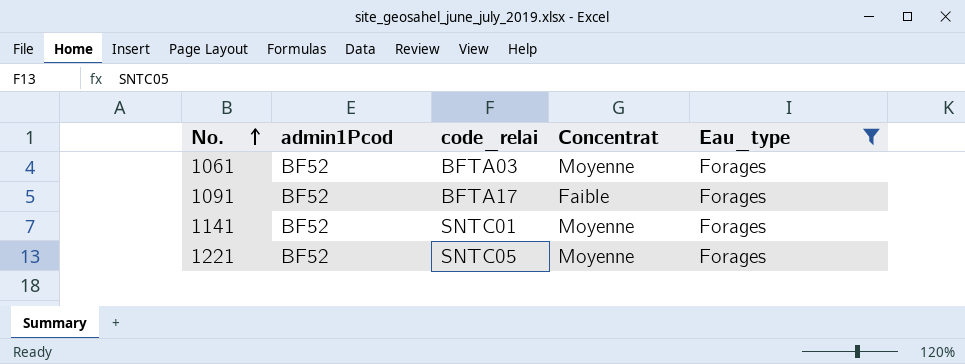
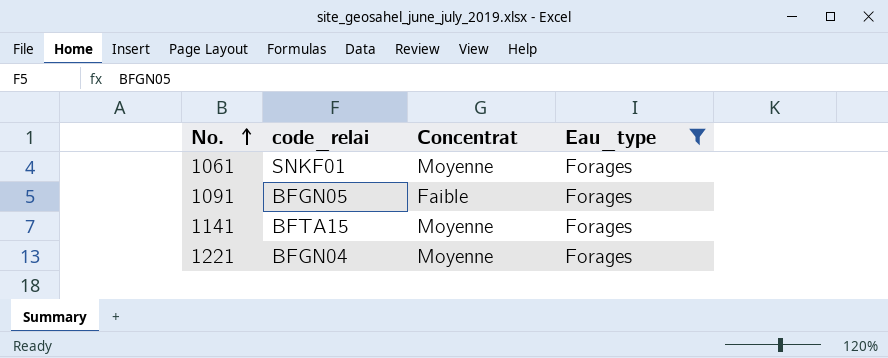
column admin1Pcod | position: 2 -> none
1061 | code_relai: BFTA03 -> SNKF01
1091 | code_relai: BFTA17 -> BFGN05
1141 | code_relai: SNTC01 -> BFTA15
1221 | code_relai: SNTC05 -> BFGN04

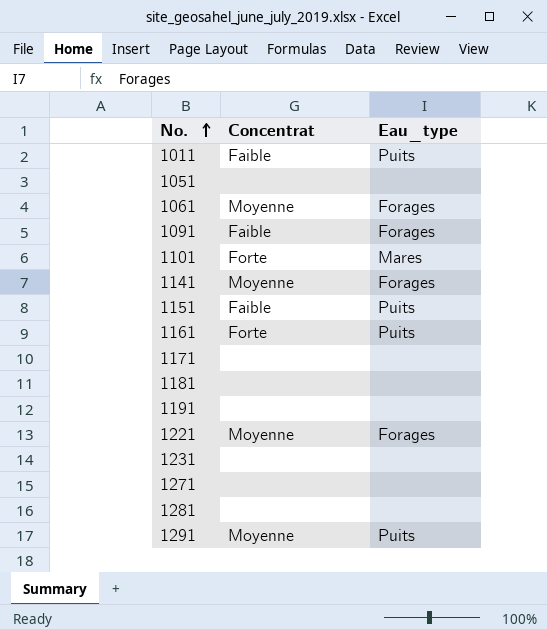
filter: Eau_type = Forages -> none
column code_relai | position: 2 -> none

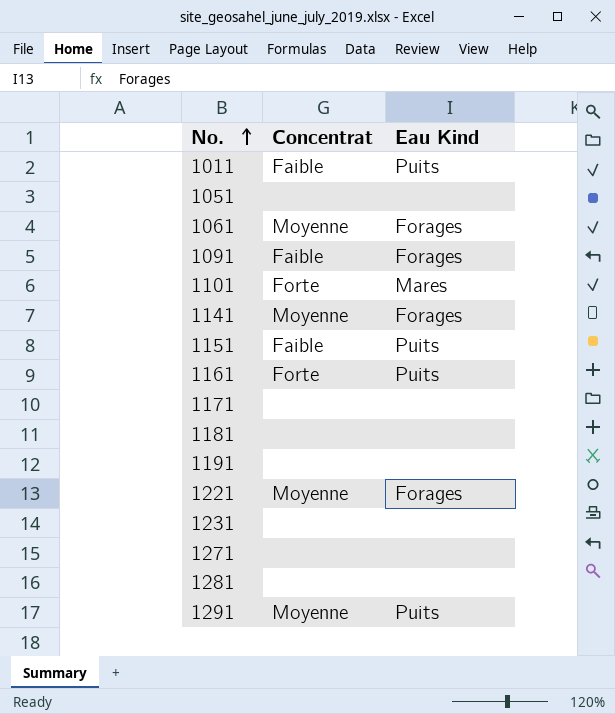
column name: Eau_type -> Eau Kind

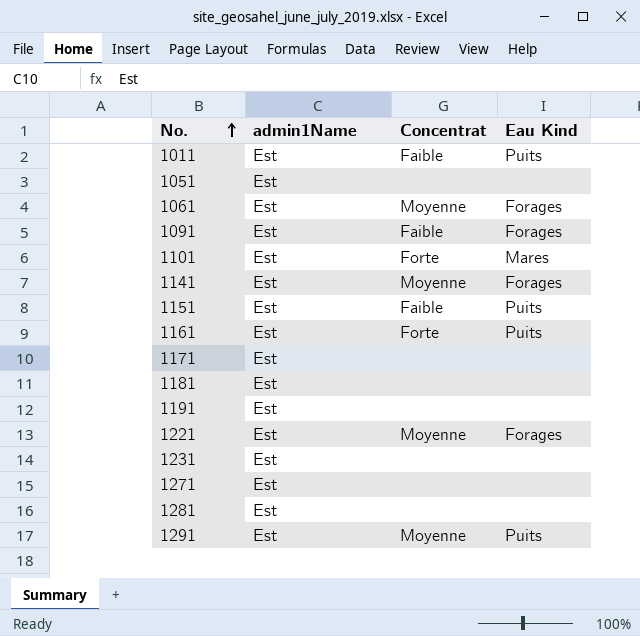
column admin1Name | position: none -> 2

